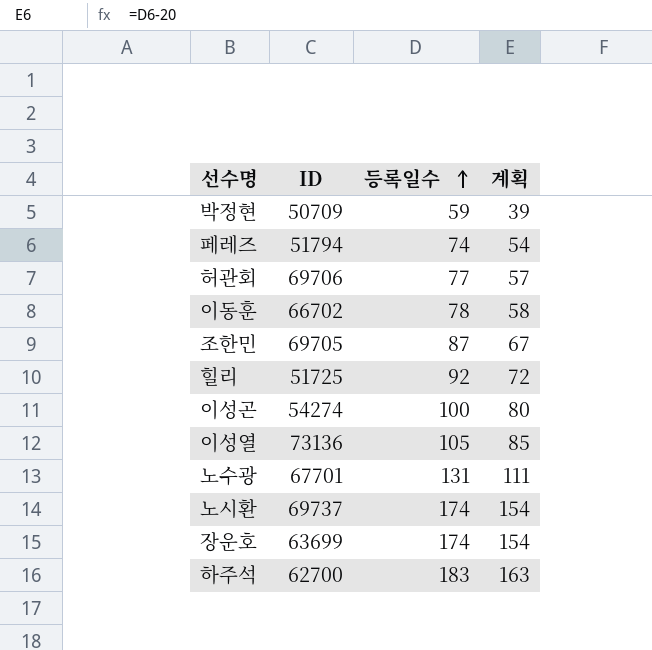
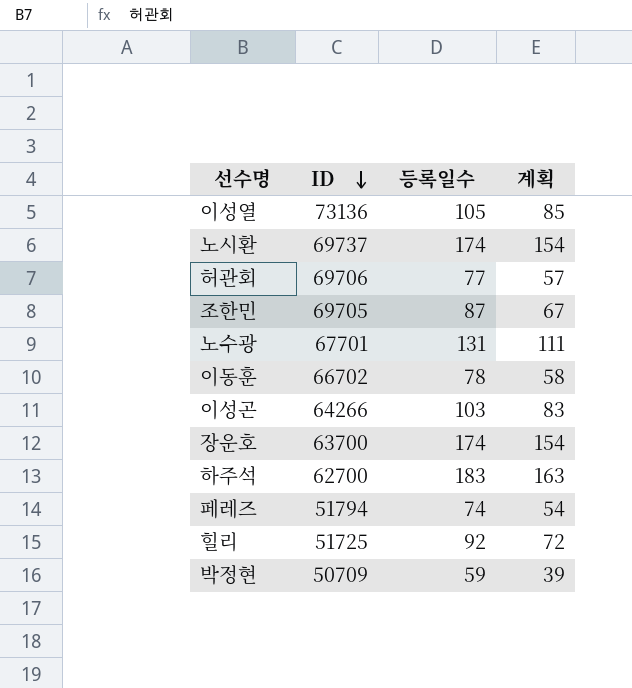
row order: 등록일수 ascending -> ID descending
이성곤 | ID: 54274 -> 64266
이성곤 | 등록일수: 100 -> 103
이성곤 | 계획: 80 -> 83
장운호 | ID: 63699 -> 63700

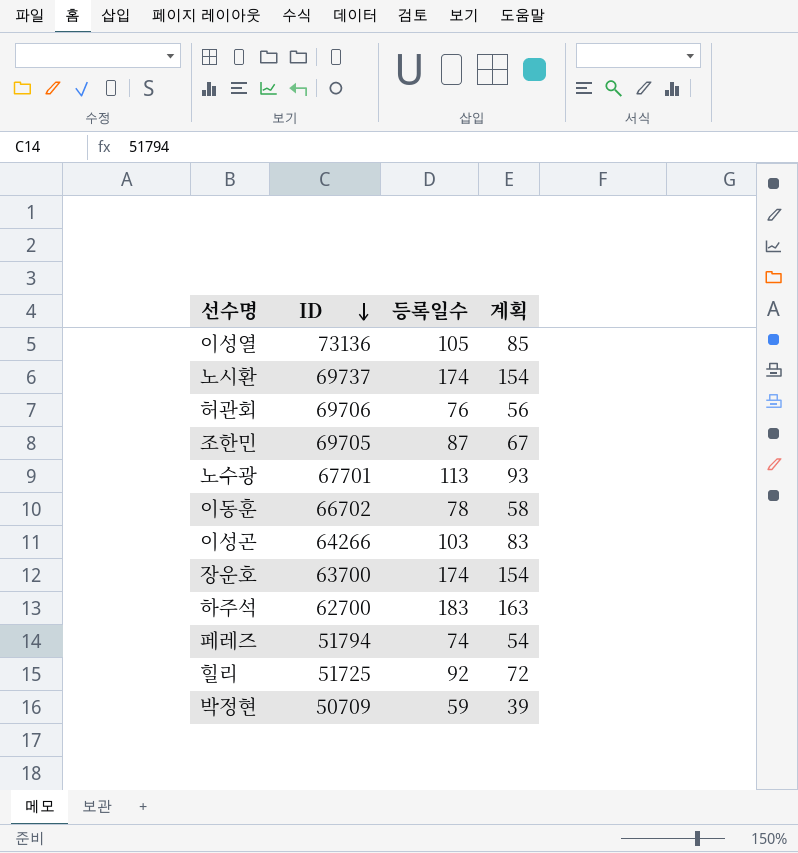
허관회 | 등록일수: 77 -> 76
허관회 | 계획: 57 -> 56
노수광 | 등록일수: 131 -> 113
노수광 | 계획: 111 -> 93

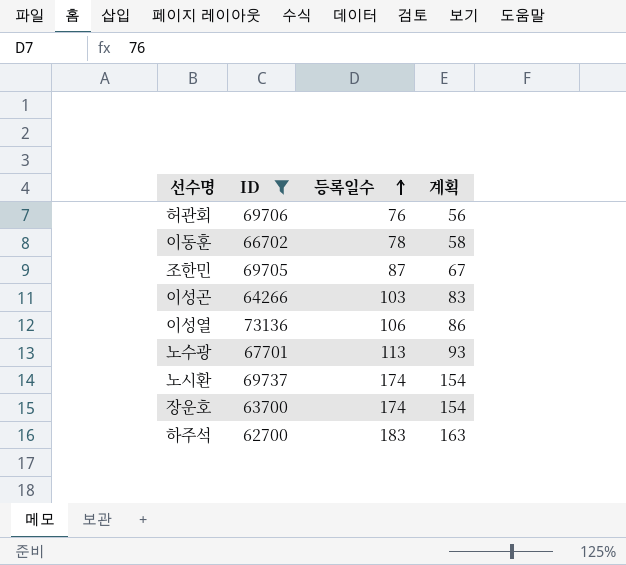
filter: none -> ID >= 62700
row order: ID descending -> 등록일수 ascending
이성열 | 등록일수: 105 -> 106
이성열 | 계획: 85 -> 86

